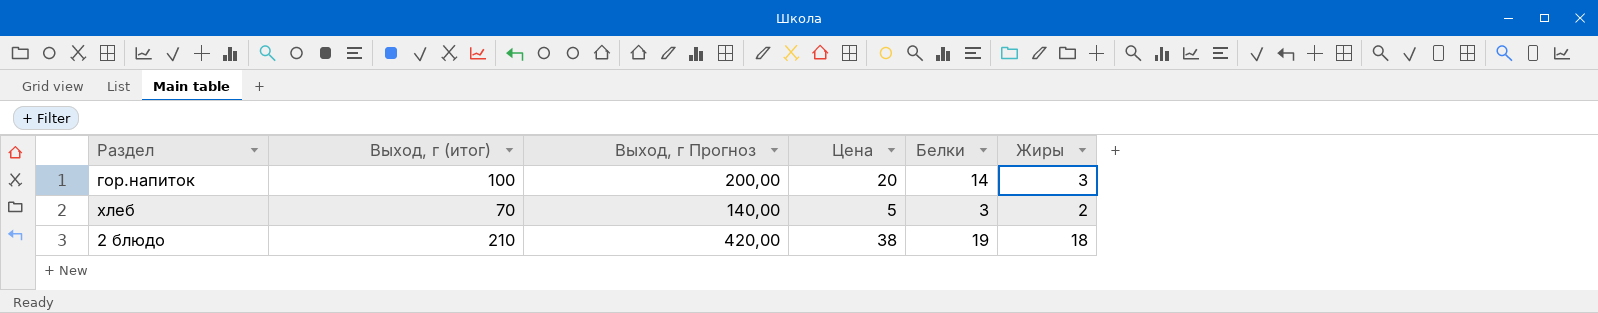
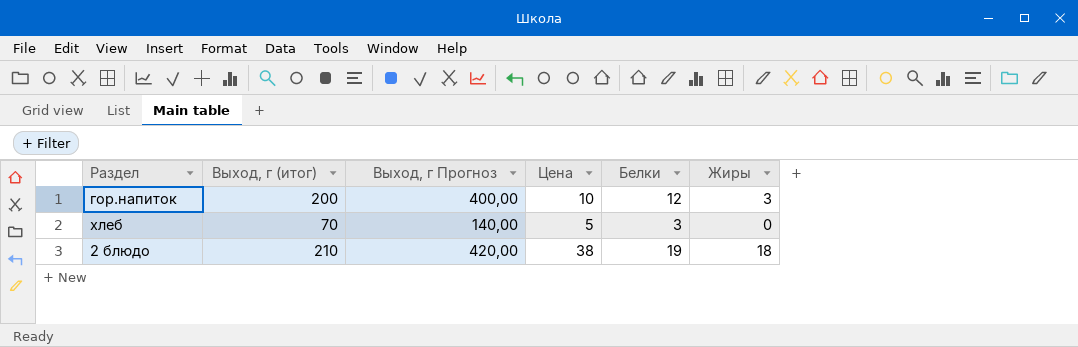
гор.напиток | Выход, г (итог): 100 -> 200
гор.напиток | Выход, г Прогноз: 200,00 -> 400,00
гор.напиток | Цена: 20 -> 10
гор.напиток | Белки: 14 -> 12
хлеб | Жиры: 2 -> 0

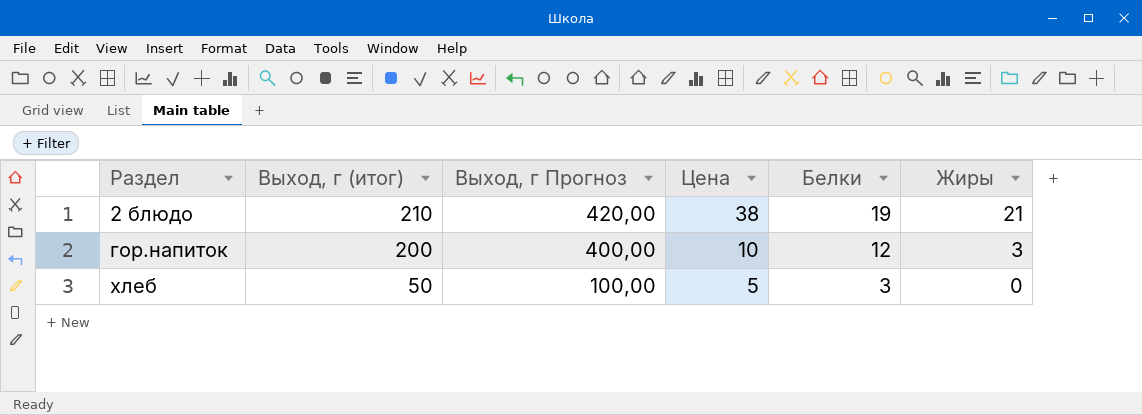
row order: none -> Раздел ascending
2 блюдо | Жиры: 18 -> 21
хлеб | Выход, г (итог): 70 -> 50
хлеб | Выход, г Прогноз: 140,00 -> 100,00

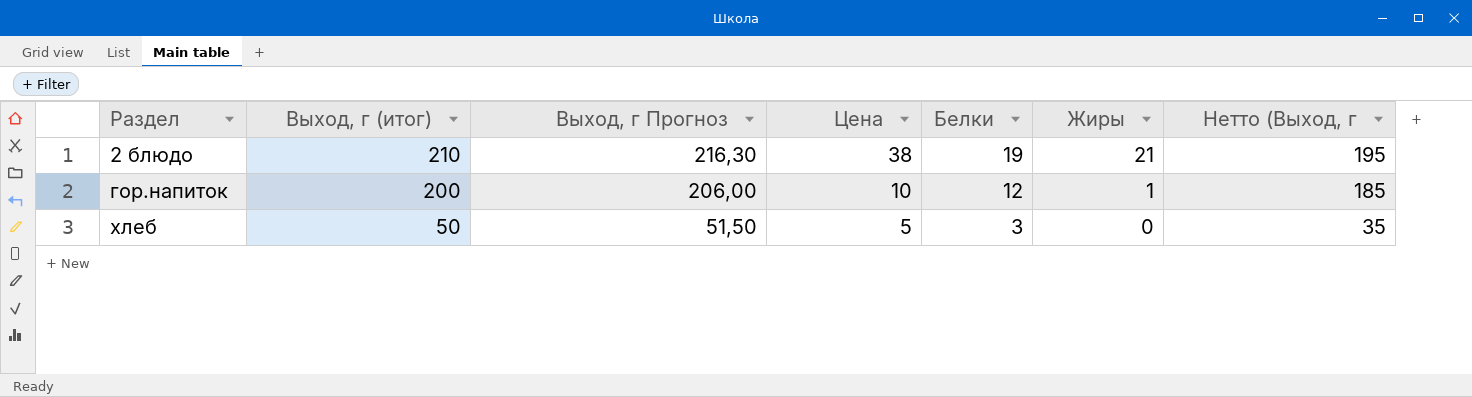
column Выход, г Прогноз | formula: [Выход, г (итог)] * 2 -> [Выход, г (итог)] * 1,03
column Нетто (Выход, г | formula: none -> [Выход, г (итог)] - 15
гор.напиток | Жиры: 3 -> 1

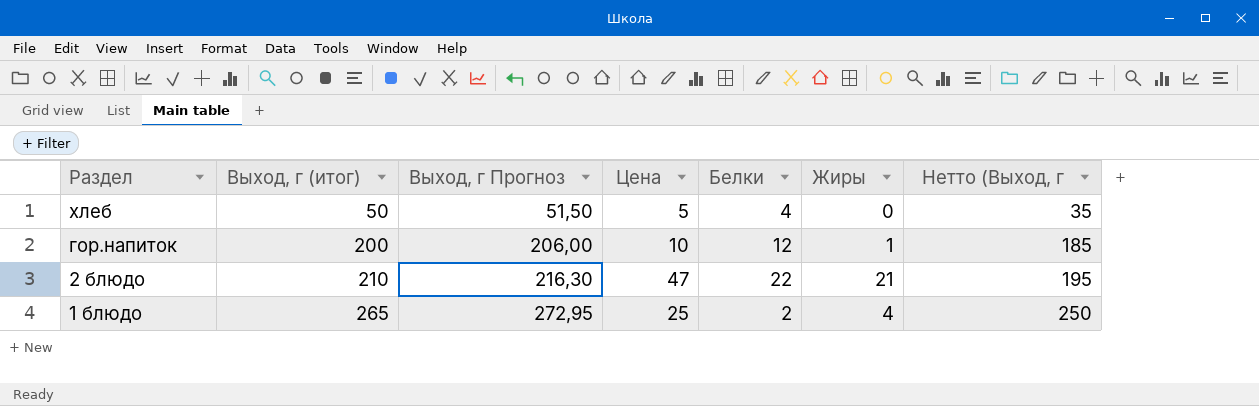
row order: Раздел ascending -> Раздел descending
хлеб | Белки: 3 -> 4
2 блюдо | Цена: 38 -> 47
2 блюдо | Белки: 19 -> 22
row 1 блюдо: none -> 265 | 272,95 | 25 | 2 | 4 | 250

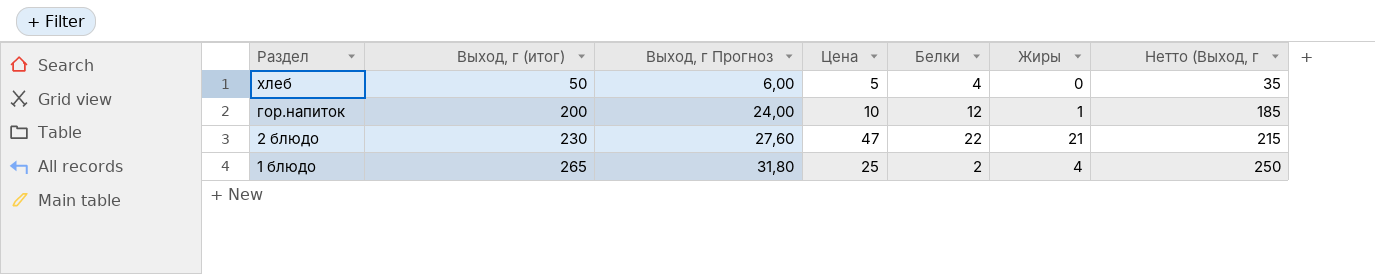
column Выход, г Прогноз | formula: [Выход, г (итог)] * 1,03 -> [Выход, г (итог)] * 0,12
2 блюдо | Выход, г (итог): 210 -> 230
2 блюдо | Нетто (Выход, г: 195 -> 215

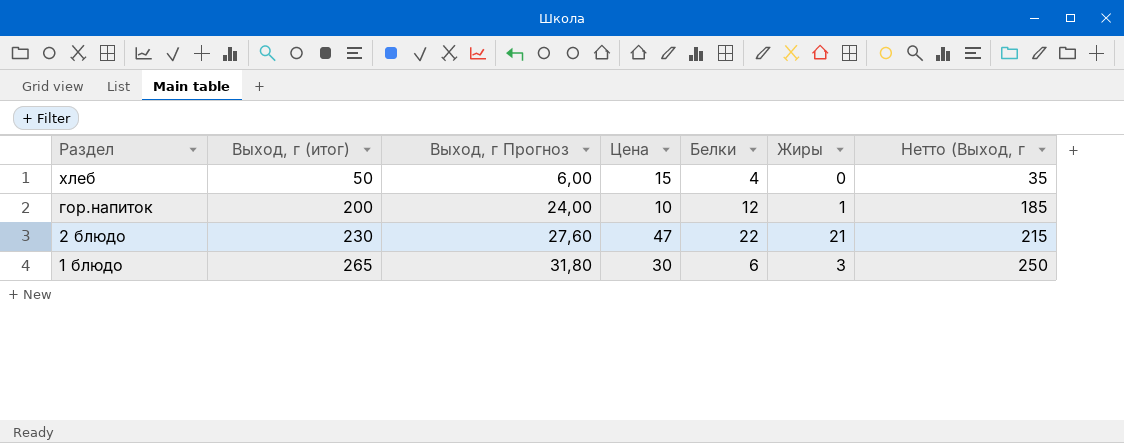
хлеб | Цена: 5 -> 15
1 блюдо | Цена: 25 -> 30
1 блюдо | Белки: 2 -> 6
1 блюдо | Жиры: 4 -> 3

